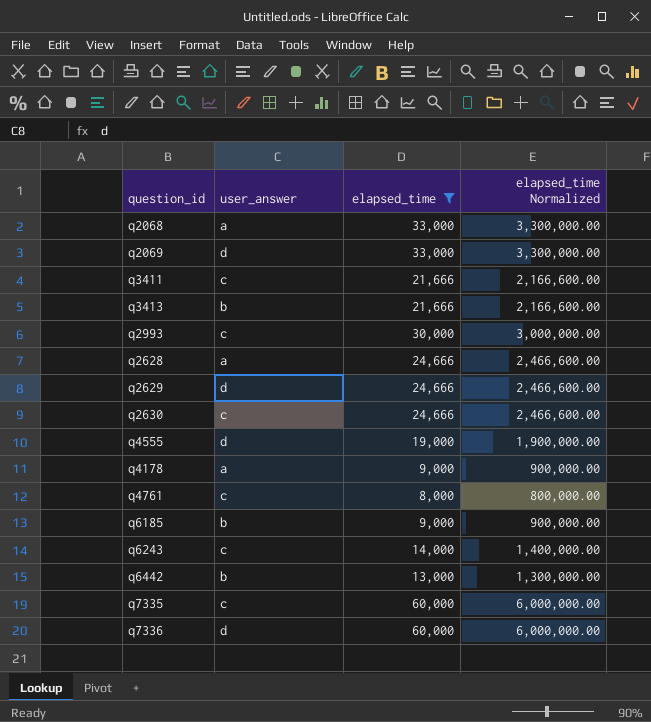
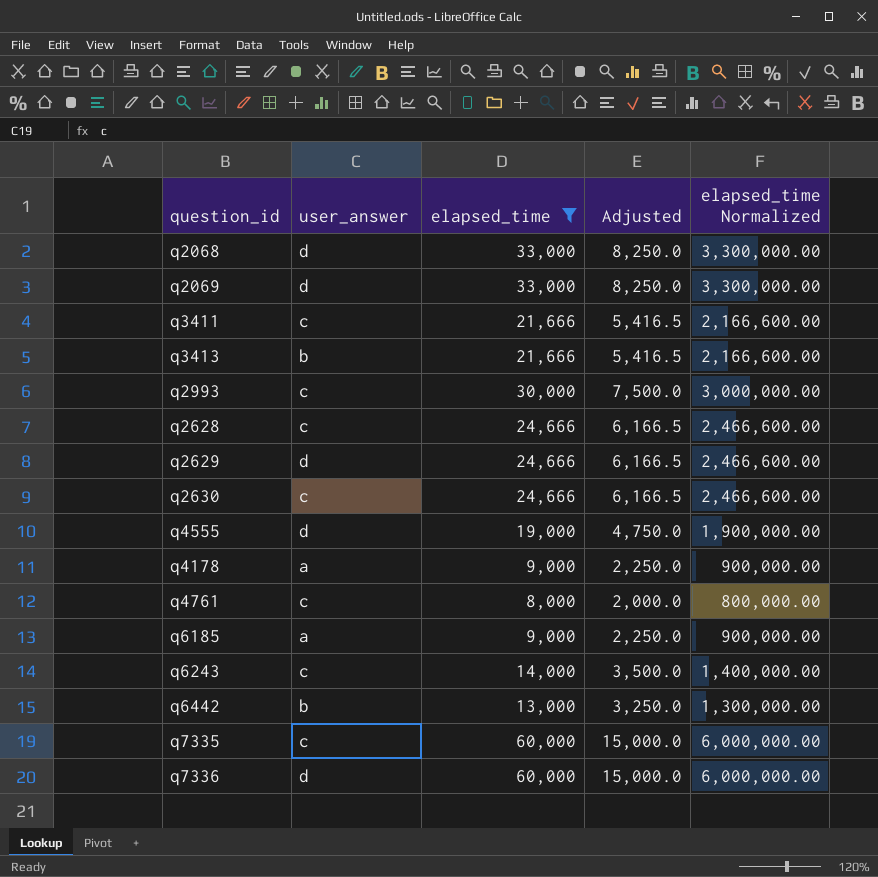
column Adjusted | formula: none -> [elapsed_time] * 0.25
q2068 | user_answer: a -> d
q2628 | user_answer: a -> c
q6185 | user_answer: b -> a

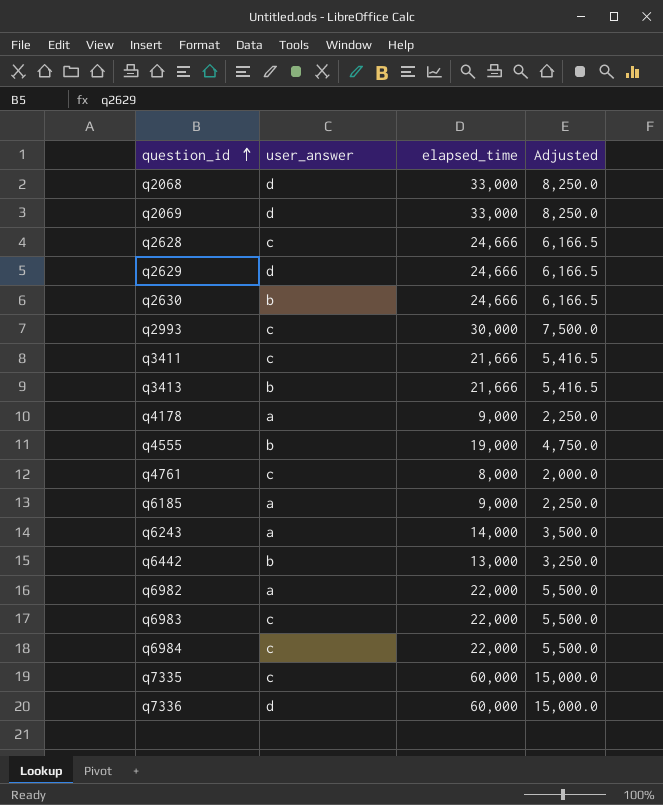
filter: elapsed_time != 22,000 -> none
row order: none -> question_id ascending
column elapsed_time Normalized | formula: [elapsed_time] * 100 -> none
q2630 | user_answer: c -> b
q4555 | user_answer: d -> b
q6243 | user_answer: c -> a

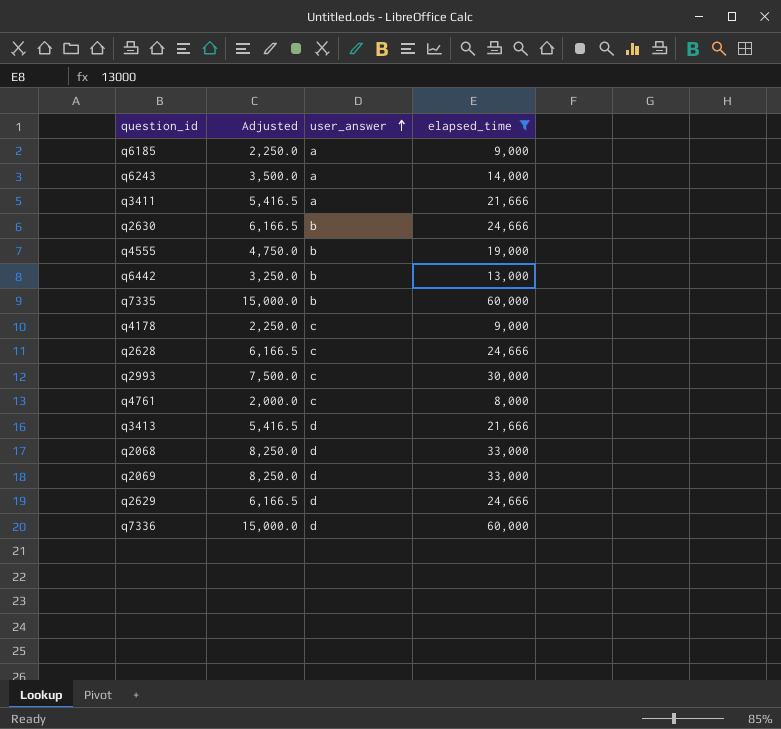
filter: none -> elapsed_time != 22,000
row order: question_id ascending -> user_answer ascending
column Adjusted | position: 4 -> 2
q3411 | user_answer: c -> a
q7335 | user_answer: c -> b
q4178 | user_answer: a -> c
q3413 | user_answer: b -> d

